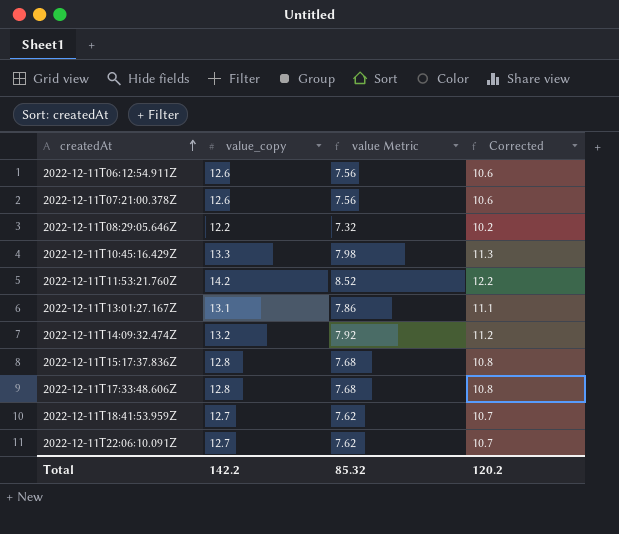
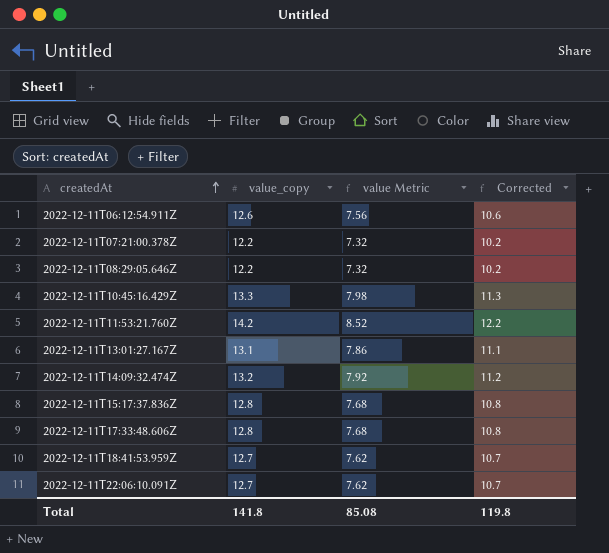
2022-12-11T07:21:00.378Z | value_copy: 12.6 -> 12.2
2022-12-11T07:21:00.378Z | value Metric: 7.56 -> 7.32
2022-12-11T07:21:00.378Z | Corrected: 10.6 -> 10.2
Total | value_copy: 142.2 -> 141.8
Total | value Metric: 85.32 -> 85.08
Total | Corrected: 120.2 -> 119.8

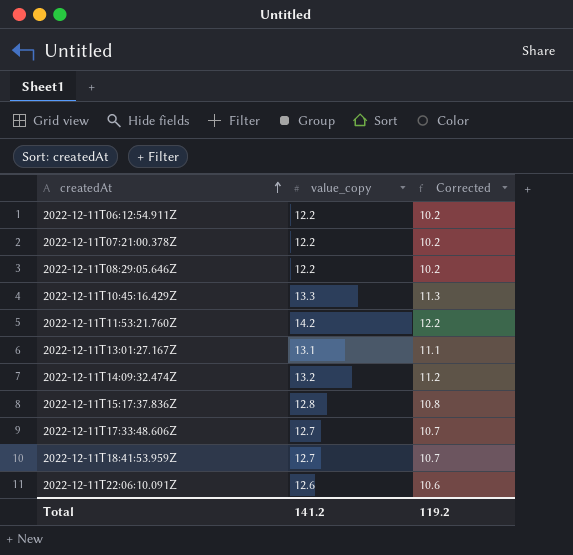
column value Metric | formula: [value_copy] * 0.6 -> none
2022-12-11T06:12:54.911Z | value_copy: 12.6 -> 12.2
2022-12-11T06:12:54.911Z | Corrected: 10.6 -> 10.2
2022-12-11T17:33:48.606Z | value_copy: 12.8 -> 12.7
2022-12-11T17:33:48.606Z | Corrected: 10.8 -> 10.7
2022-12-11T22:06:10.091Z | value_copy: 12.7 -> 12.6
2022-12-11T22:06:10.091Z | Corrected: 10.7 -> 10.6
Total | value_copy: 141.8 -> 141.2
Total | Corrected: 119.8 -> 119.2

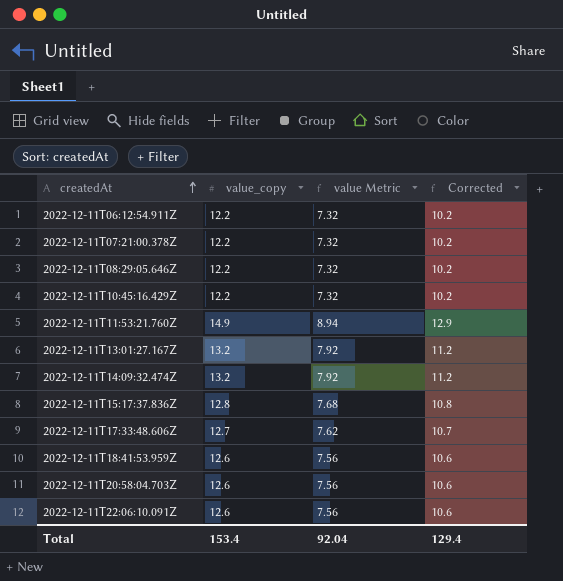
column value Metric | formula: none -> [value_copy] * 0.6
2022-12-11T10:45:16.429Z | value_copy: 13.3 -> 12.2
2022-12-11T10:45:16.429Z | Corrected: 11.3 -> 10.2
2022-12-11T11:53:21.760Z | value_copy: 14.2 -> 14.9
2022-12-11T11:53:21.760Z | Corrected: 12.2 -> 12.9
2022-12-11T13:01:27.167Z | value_copy: 13.1 -> 13.2
2022-12-11T13:01:27.167Z | Corrected: 11.1 -> 11.2
2022-12-11T18:41:53.959Z | value_copy: 12.7 -> 12.6
2022-12-11T18:41:53.959Z | Corrected: 10.7 -> 10.6
row 2022-12-11T20:58:04.703Z: none -> 12.6 | 7.56 | 10.6
Total | value_copy: 141.2 -> 153.4
Total | Corrected: 119.2 -> 129.4

